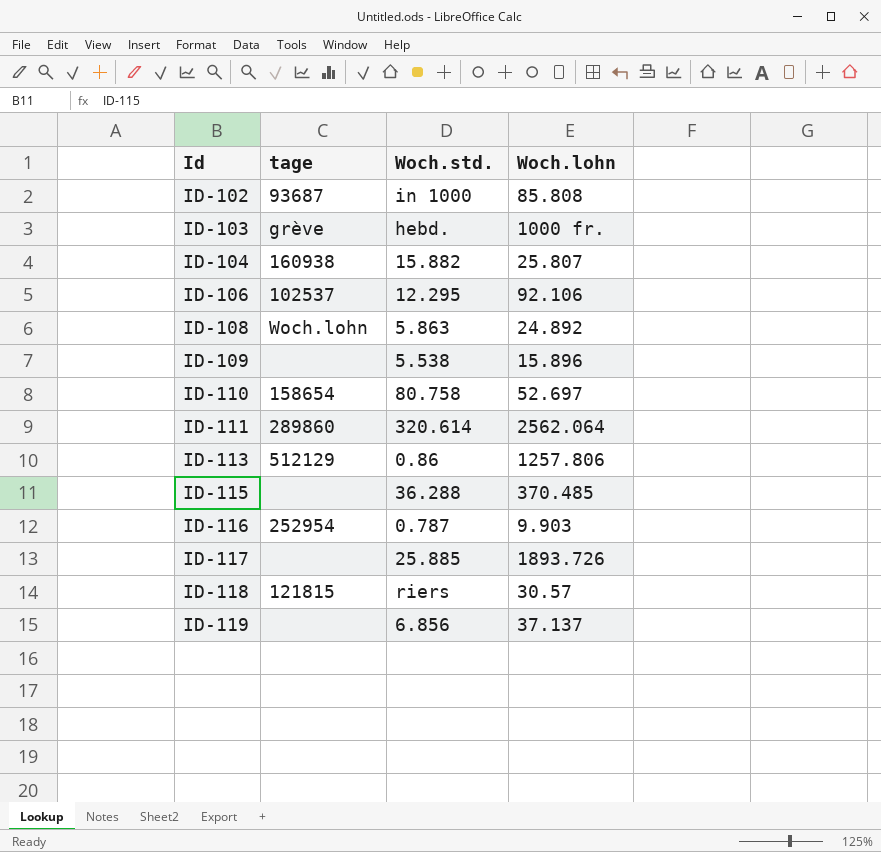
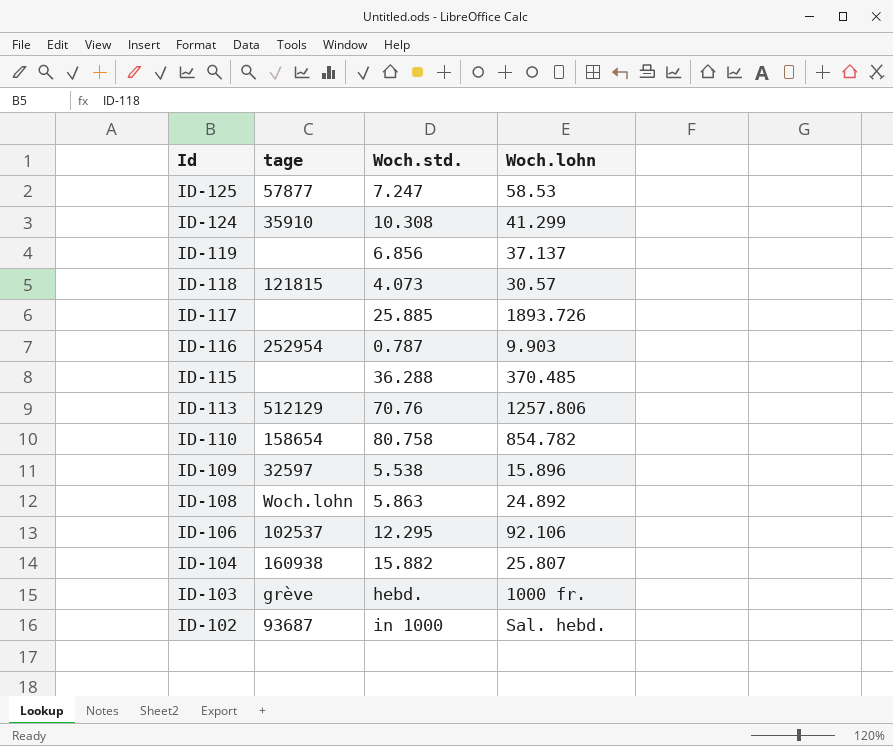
row order: Id ascending -> Id descending
row ID-111: 289860 | 320.614 | 2562.064 -> none
row ID-125: none -> 57877 | 7.247 | 58.53
row ID-124: none -> 35910 | 10.308 | 41.299
ID-118 | Woch.std.: riers -> 4.073
ID-113 | Woch.std.: 0.86 -> 70.76
ID-110 | Woch.lohn: 52.697 -> 854.782
ID-109 | tage: none -> 32597
ID-102 | Woch.lohn: 85.808 -> Sal. hebd.

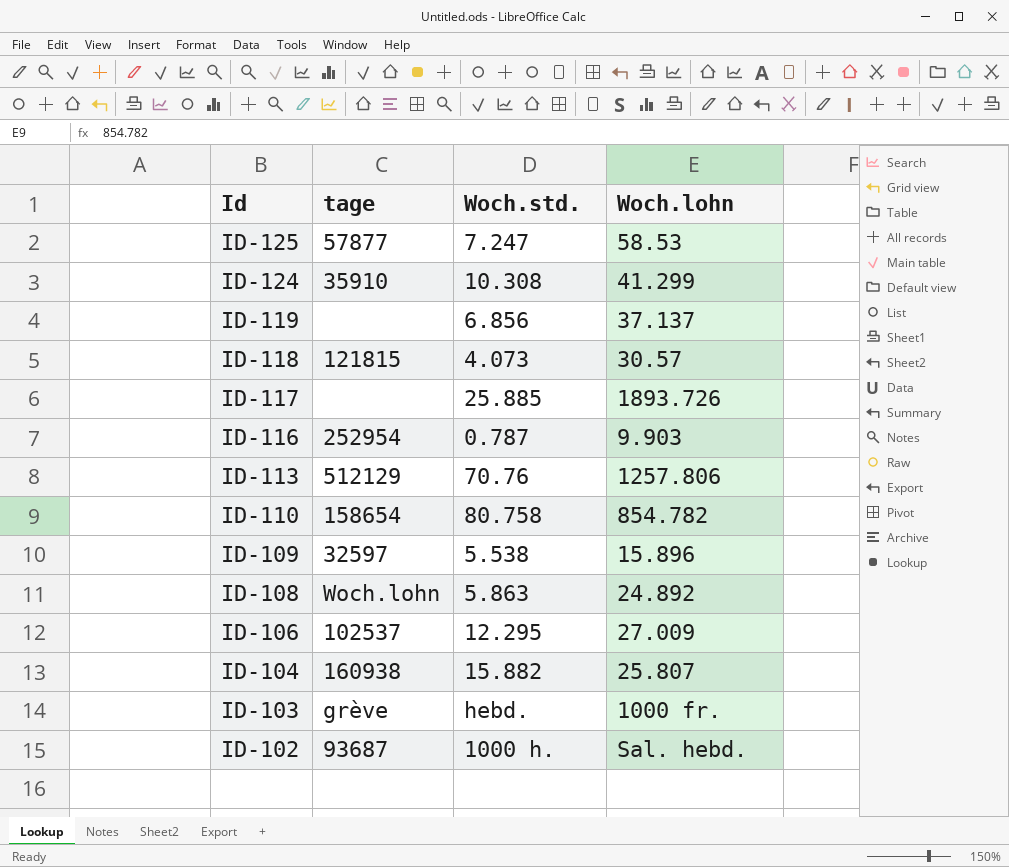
row ID-115: none | 36.288 | 370.485 -> none
ID-106 | Woch.lohn: 92.106 -> 27.009
ID-102 | Woch.std.: in 1000 -> 1000 h.

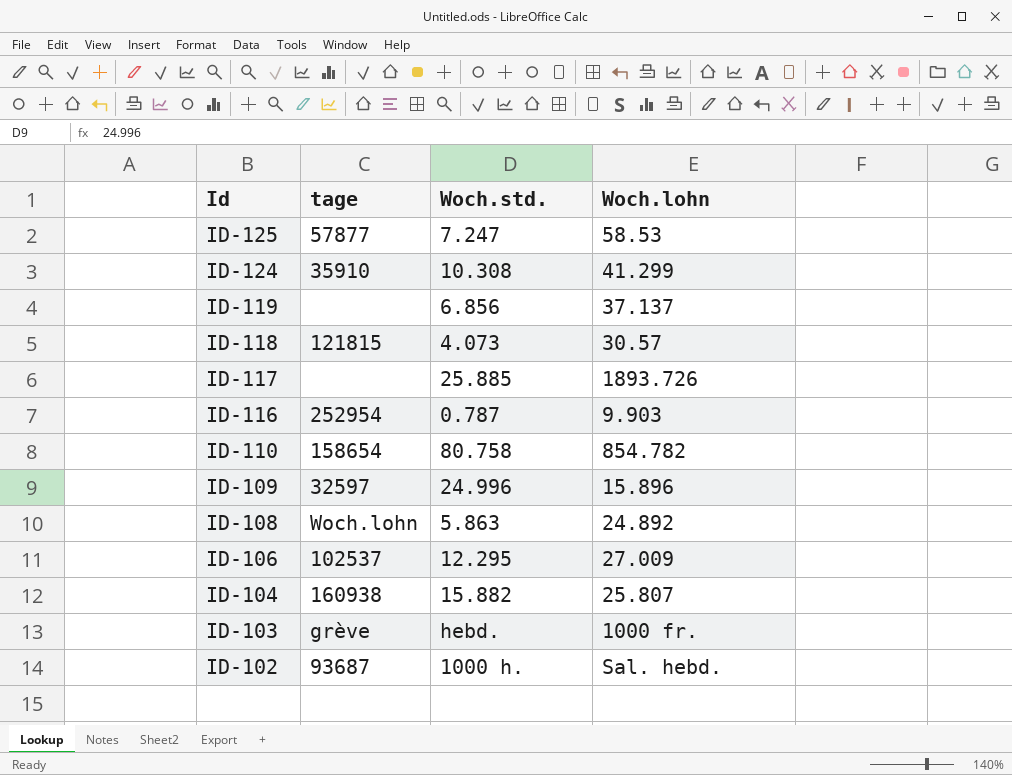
row ID-113: 512129 | 70.76 | 1257.806 -> none
ID-109 | Woch.std.: 5.538 -> 24.996

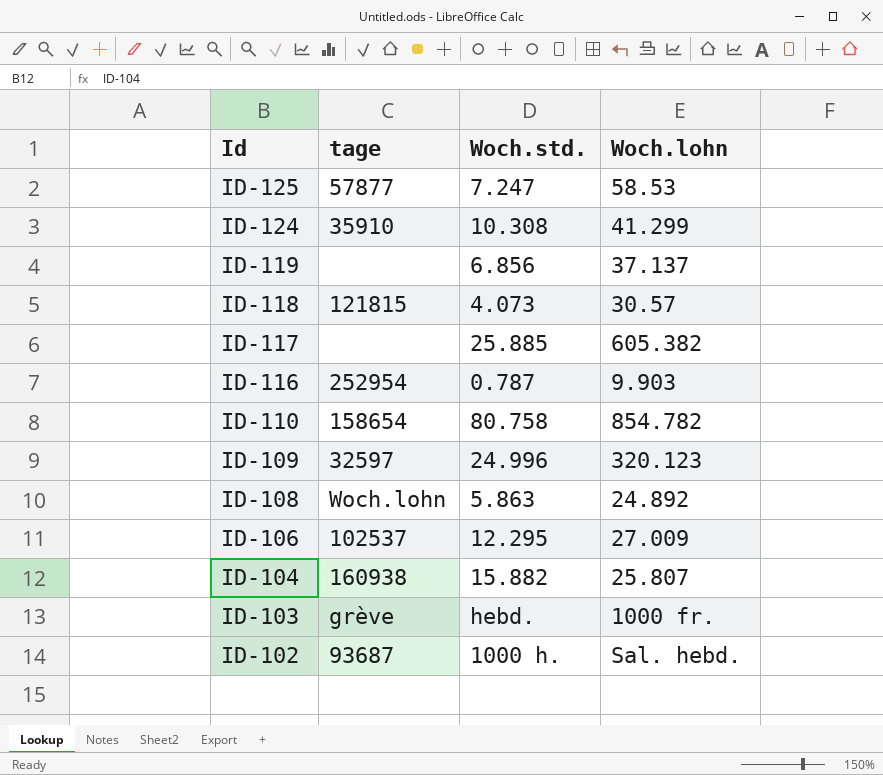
ID-117 | Woch.lohn: 1893.726 -> 605.382
ID-109 | Woch.lohn: 15.896 -> 320.123

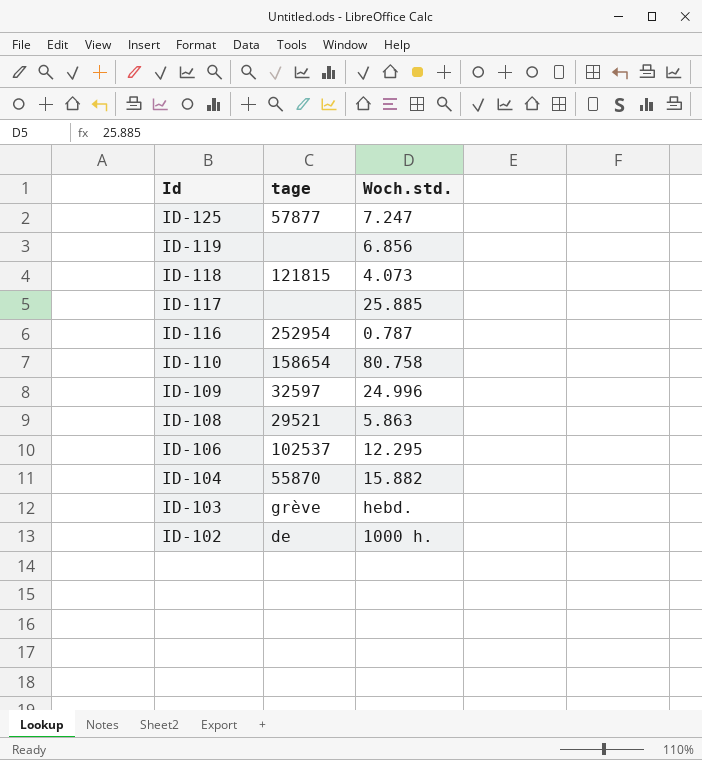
column Woch.lohn | position: 4 -> none
row ID-124: 35910 | 10.308 | 41.299 -> none
ID-108 | tage: Woch.lohn -> 29521
ID-104 | tage: 160938 -> 55870
ID-102 | tage: 93687 -> de

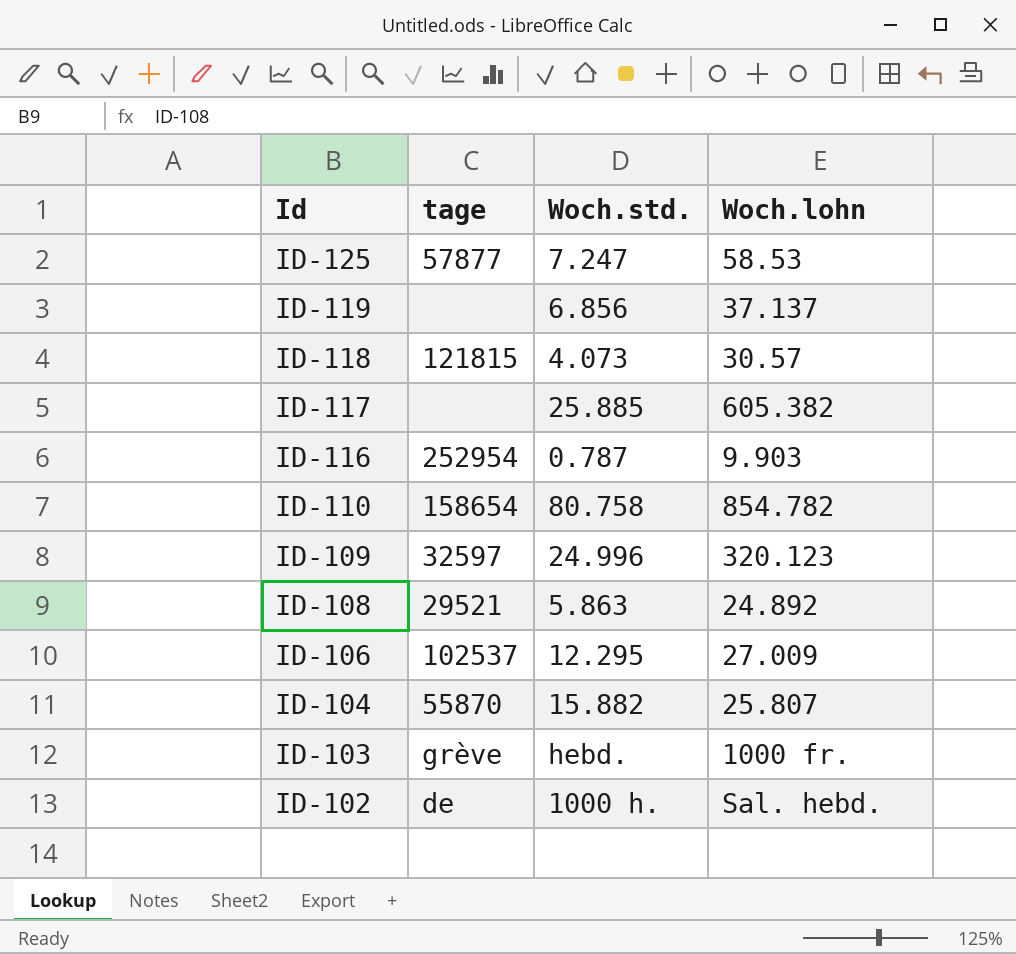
column Woch.lohn | position: none -> 4

